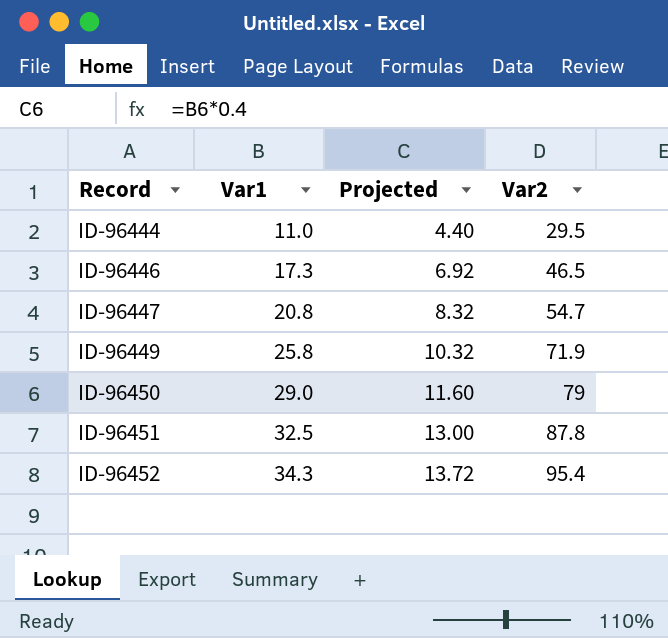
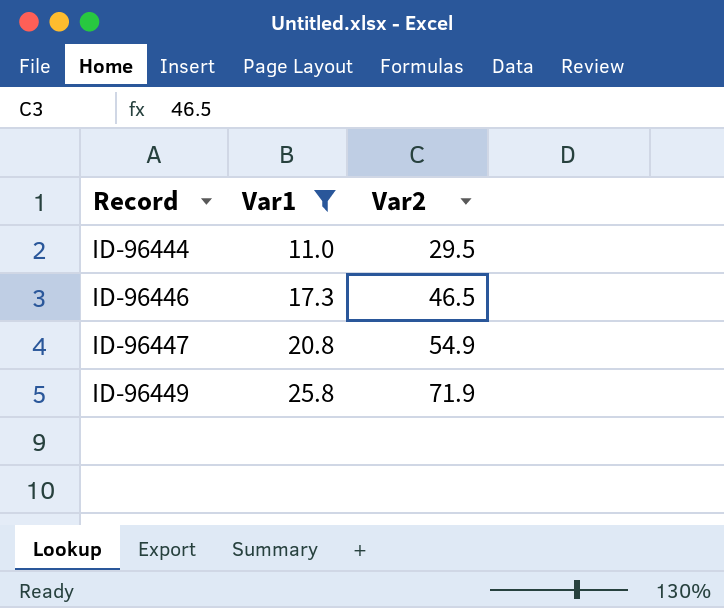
filter: none -> Var1 <= 25.8
column Projected | formula: [Var1] * 0.4 -> none
ID-96447 | Var2: 54.7 -> 54.9

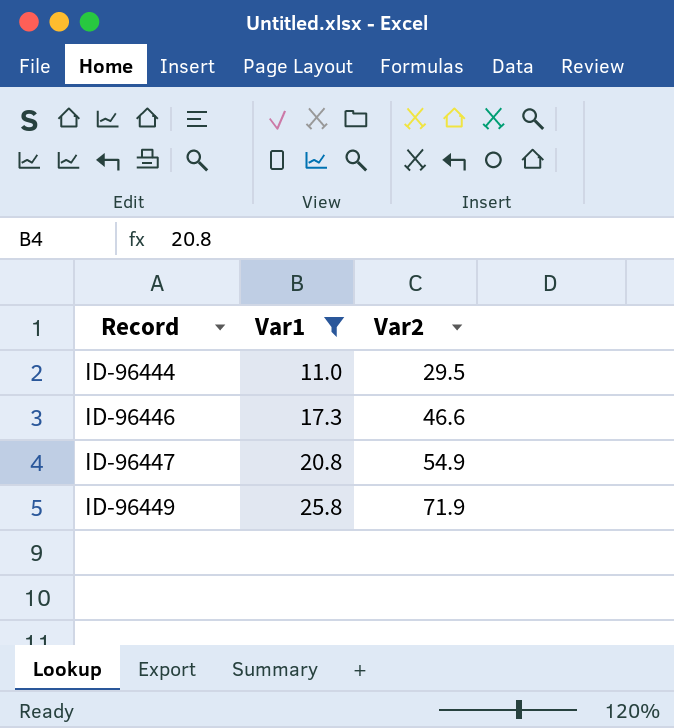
ID-96446 | Var2: 46.5 -> 46.6

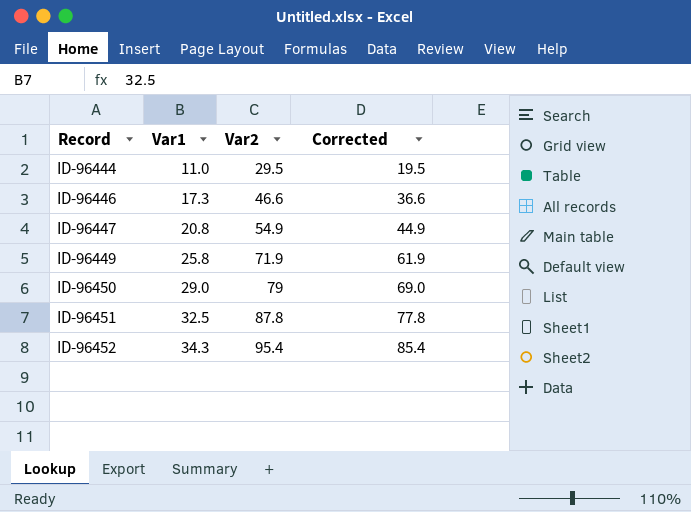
filter: Var1 <= 25.8 -> none
column Corrected | formula: none -> [Var2] - 10

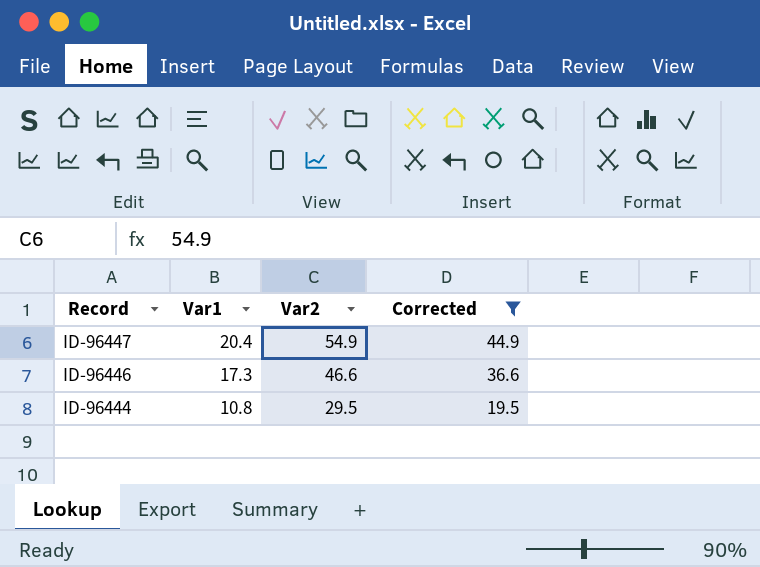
filter: none -> Corrected <= 44.9
row order: Record ascending -> Record descending
ID-96447 | Var1: 20.8 -> 20.4
ID-96444 | Var1: 11.0 -> 10.8

